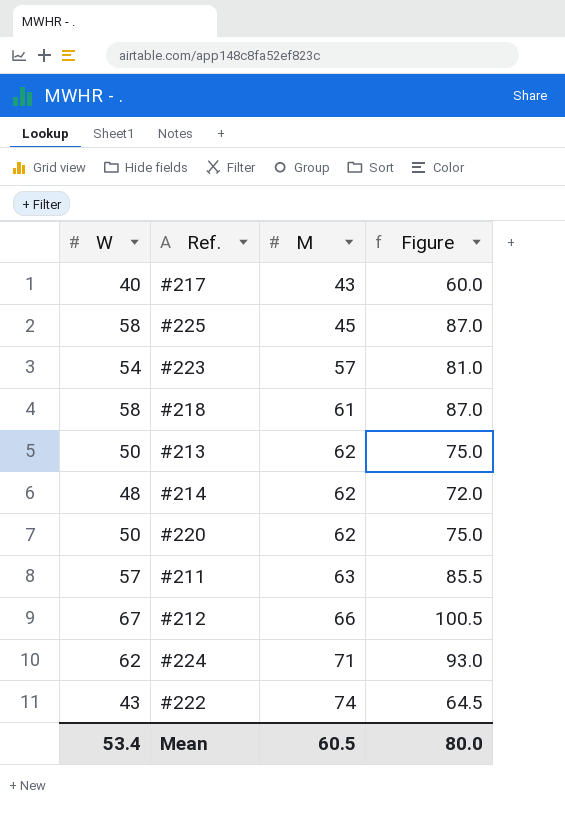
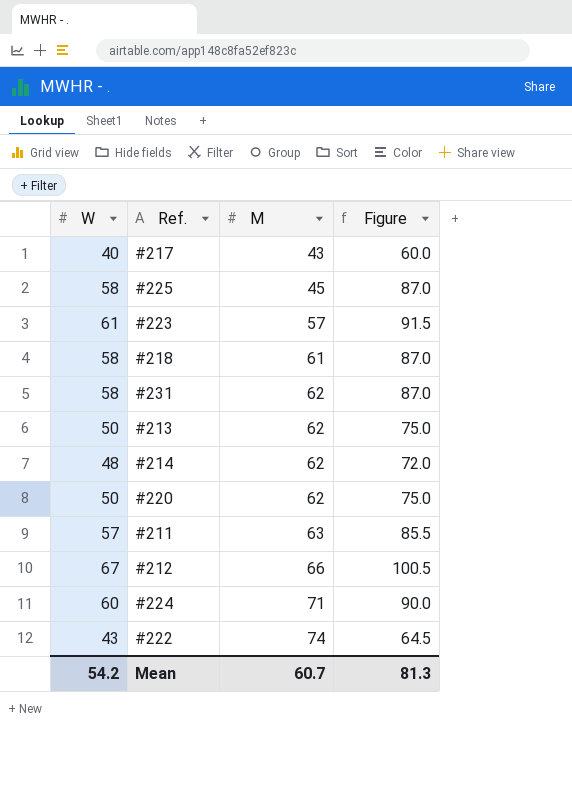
#223 | W: 54 -> 61
#223 | Figure: 81.0 -> 91.5
row #231: none -> 58 | 62 | 87.0
#224 | W: 62 -> 60
#224 | Figure: 93.0 -> 90.0
Mean | W: 53.4 -> 54.2
Mean | M: 60.5 -> 60.7
Mean | Figure: 80.0 -> 81.3

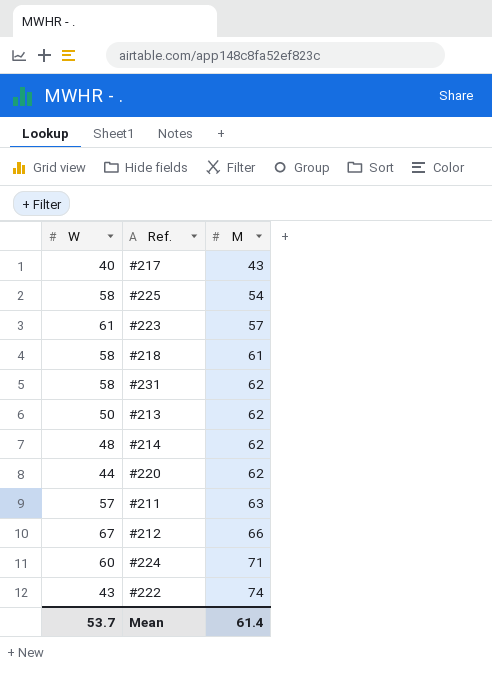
column Figure | formula: [W] * 1.5 -> none
#225 | M: 45 -> 54
#220 | W: 50 -> 44
Mean | W: 54.2 -> 53.7
Mean | M: 60.7 -> 61.4

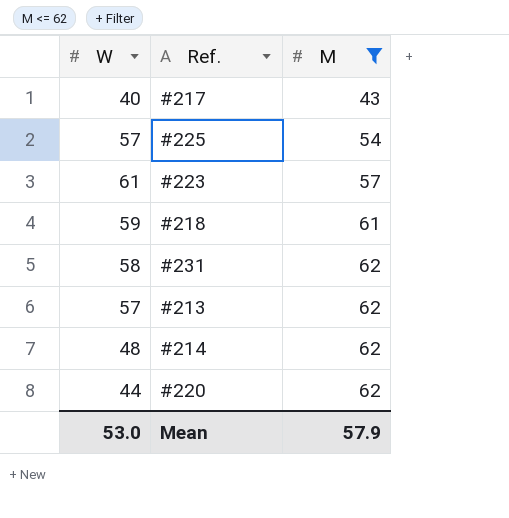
filter: none -> M <= 62
#225 | W: 58 -> 57
#218 | W: 58 -> 59
#213 | W: 50 -> 57
Mean | W: 53.7 -> 53.0
Mean | M: 61.4 -> 57.9

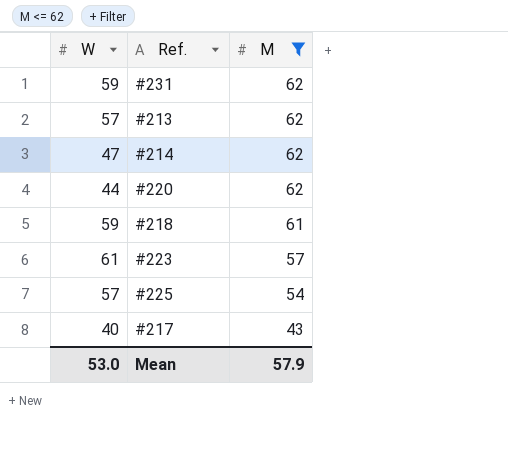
row order: M ascending -> M descending
#231 | W: 58 -> 59
#214 | W: 48 -> 47

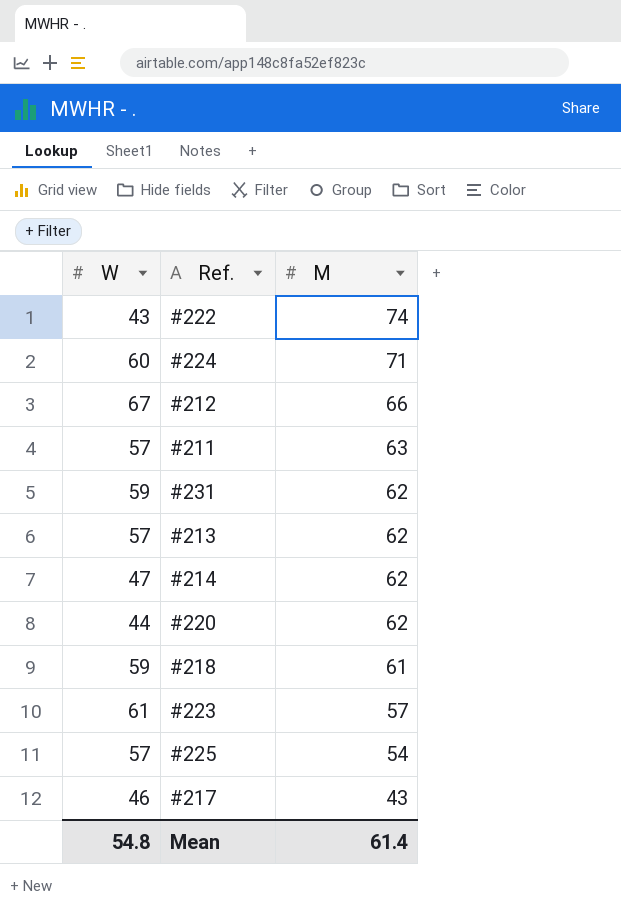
filter: M <= 62 -> none
#217 | W: 40 -> 46
Mean | W: 53.0 -> 54.8
Mean | M: 57.9 -> 61.4

